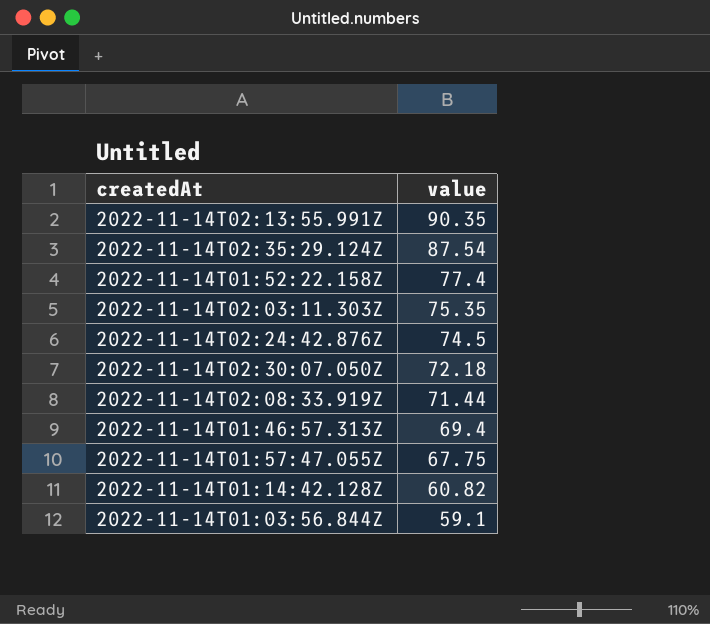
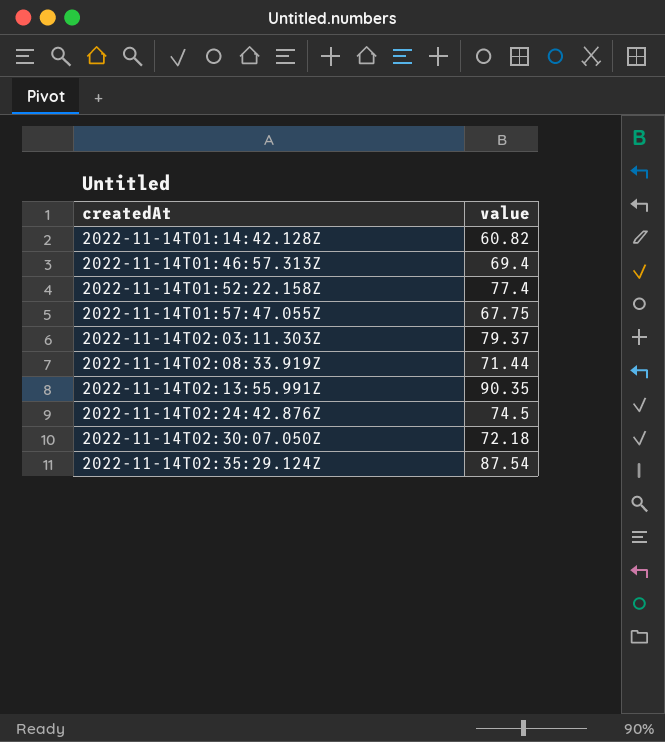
row order: value descending -> createdAt ascending
row 2022-11-14T01:03:56.844Z: 59.1 -> none
2022-11-14T02:03:11.303Z | value: 75.35 -> 79.37

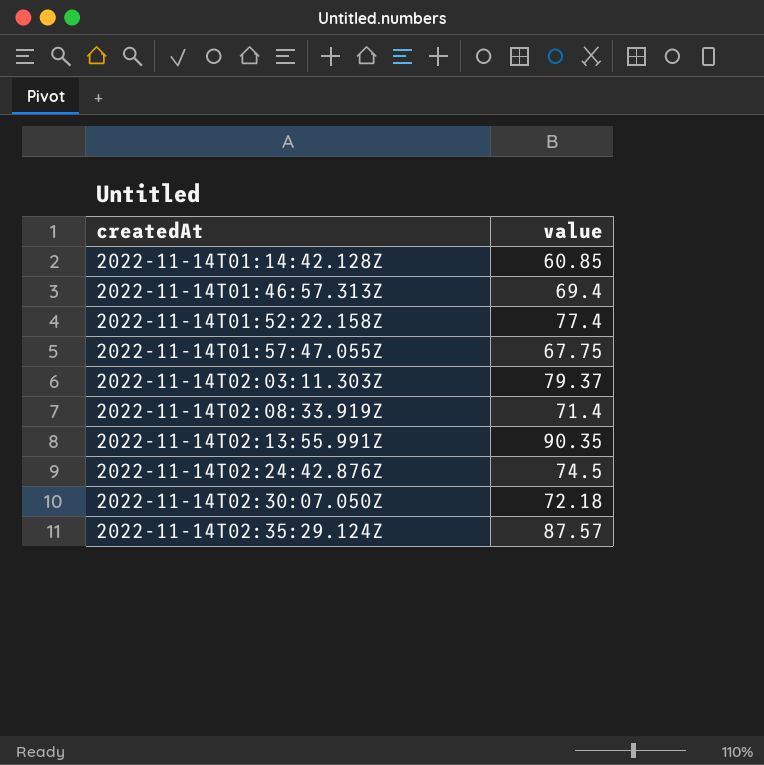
2022-11-14T01:14:42.128Z | value: 60.82 -> 60.85
2022-11-14T02:08:33.919Z | value: 71.44 -> 71.4
2022-11-14T02:35:29.124Z | value: 87.54 -> 87.57

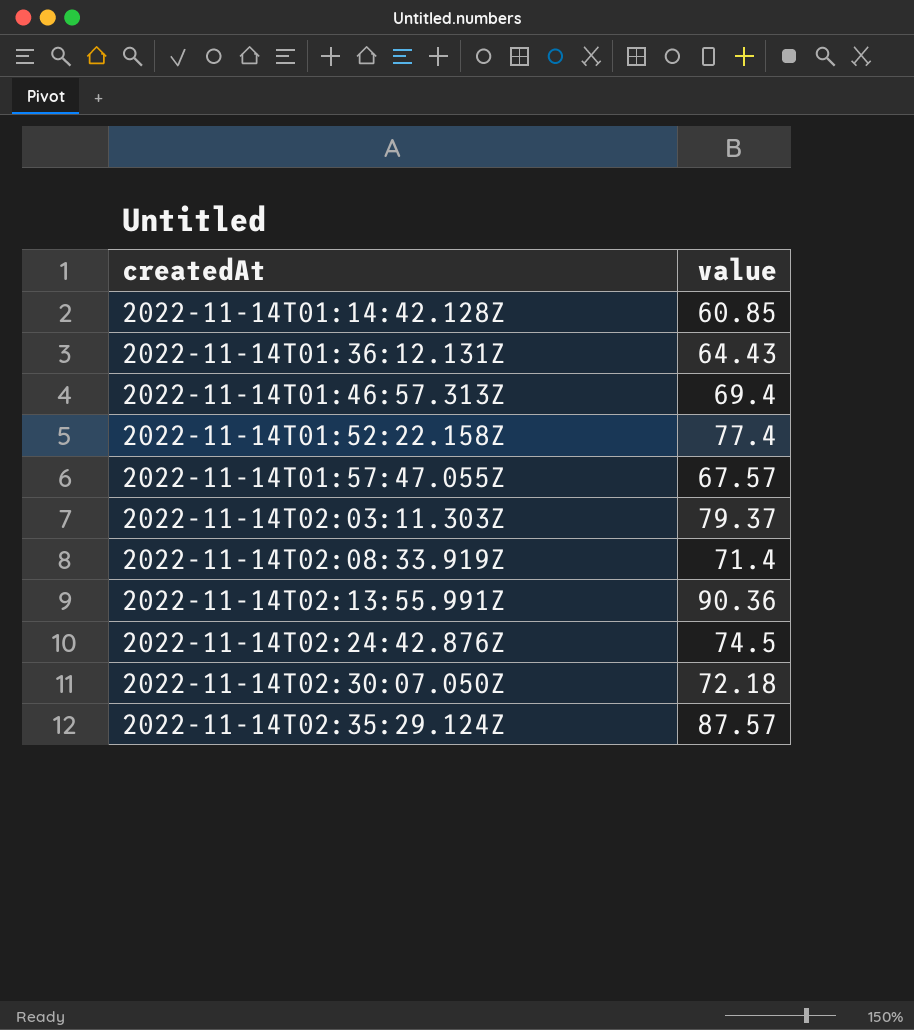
row 2022-11-14T01:36:12.131Z: none -> 64.43
2022-11-14T01:57:47.055Z | value: 67.75 -> 67.57
2022-11-14T02:13:55.991Z | value: 90.35 -> 90.36

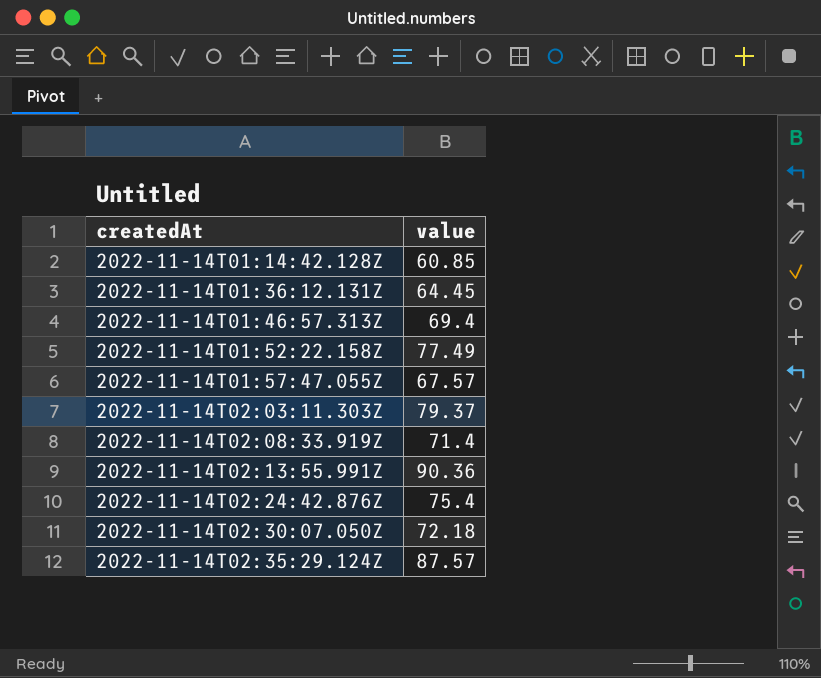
2022-11-14T01:36:12.131Z | value: 64.43 -> 64.45
2022-11-14T01:52:22.158Z | value: 77.4 -> 77.49
2022-11-14T02:24:42.876Z | value: 74.5 -> 75.4

